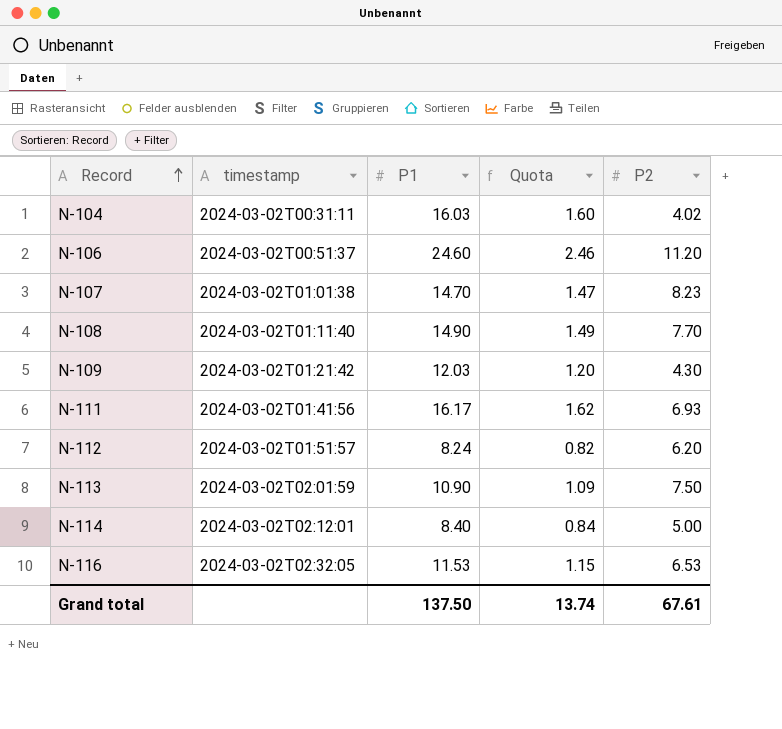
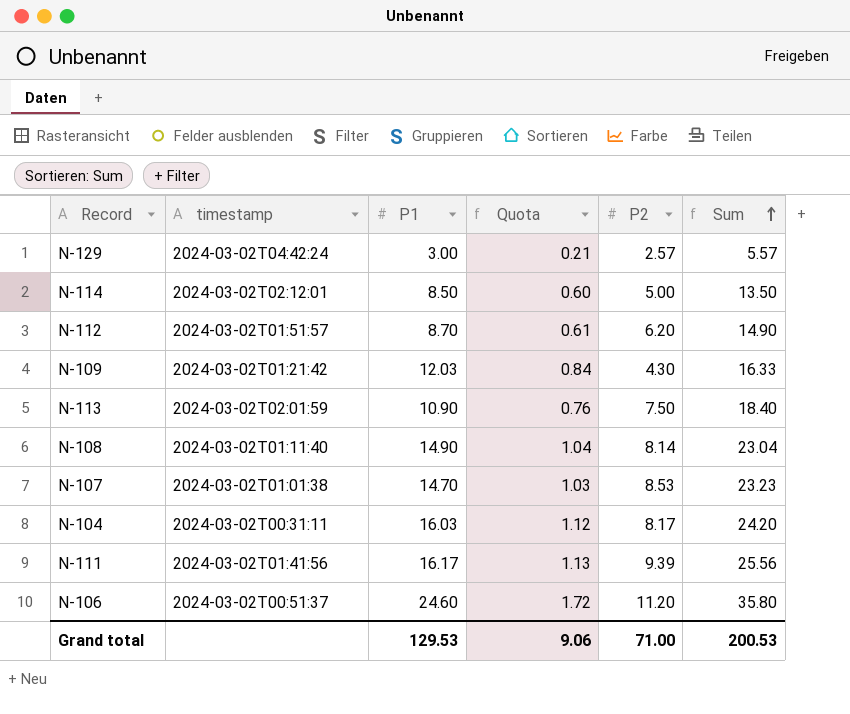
row order: Record ascending -> Sum ascending
column Quota | formula: [P1] * 0.1 -> [P1] * 0.07
column Sum | formula: none -> [P1] + [P2]
row N-116: 2024-03-02T02:32:05 | 11.53 | 1.15 | 6.53 -> none
row N-129: none -> 2024-03-02T04:42:24 | 3.00 | 0.21 | 2.57 | 5.57
N-114 | P1: 8.40 -> 8.50
N-112 | P1: 8.24 -> 8.70
N-108 | P2: 7.70 -> 8.14
N-107 | P2: 8.23 -> 8.53
N-104 | P2: 4.02 -> 8.17
N-111 | P2: 6.93 -> 9.39
Grand total | P1: 137.50 -> 129.53
Grand total | Quota: 13.74 -> 9.06
Grand total | P2: 67.61 -> 71.00

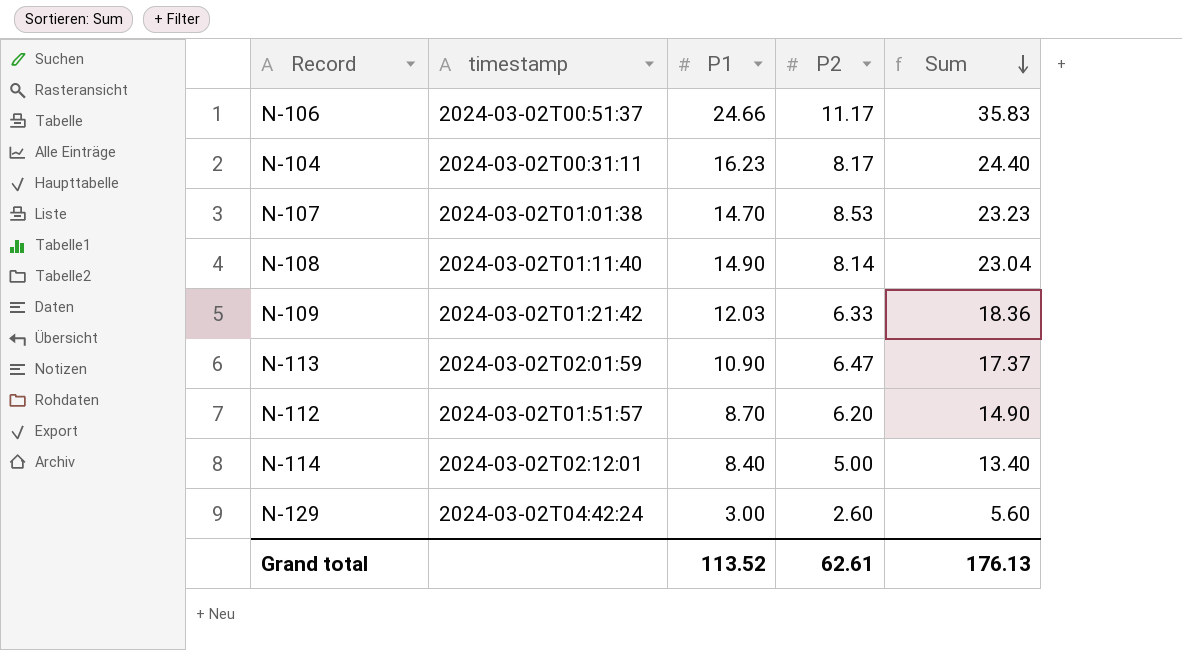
row order: Sum ascending -> Sum descending
column Quota | formula: [P1] * 0.07 -> none
row N-111: 2024-03-02T01:41:56 | 16.17 | 1.13 | 9.39 | 25.56 -> none
N-106 | P1: 24.60 -> 24.66
N-106 | P2: 11.20 -> 11.17
N-106 | Sum: 35.80 -> 35.83
N-104 | P1: 16.03 -> 16.23
N-104 | Sum: 24.20 -> 24.40
N-109 | P2: 4.30 -> 6.33
N-109 | Sum: 16.33 -> 18.36
N-113 | P2: 7.50 -> 6.47
N-113 | Sum: 18.40 -> 17.37
N-114 | P1: 8.50 -> 8.40
N-114 | Sum: 13.50 -> 13.40
N-129 | P2: 2.57 -> 2.60
N-129 | Sum: 5.57 -> 5.60
Grand total | P1: 129.53 -> 113.52
Grand total | P2: 71.00 -> 62.61
Grand total | Sum: 200.53 -> 176.13

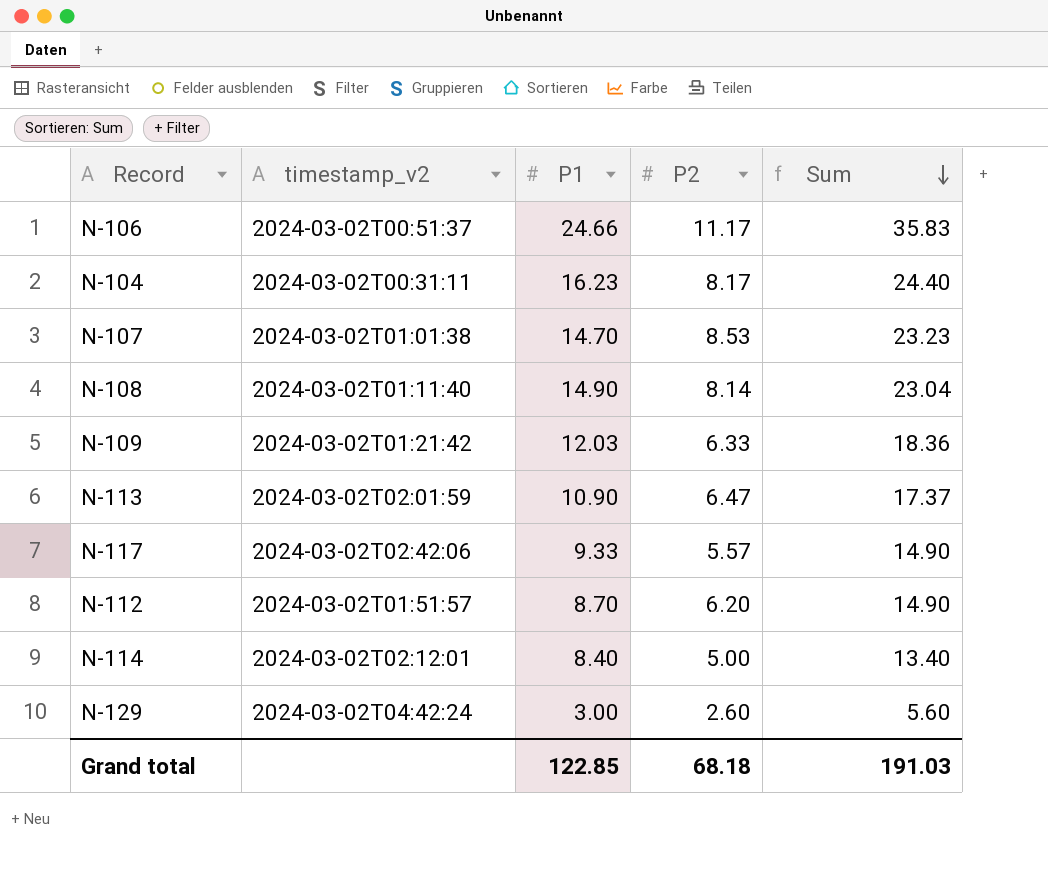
column name: timestamp -> timestamp_v2
row N-117: none -> 2024-03-02T02:42:06 | 9.33 | 5.57 | 14.90
Grand total | P1: 113.52 -> 122.85
Grand total | P2: 62.61 -> 68.18
Grand total | Sum: 176.13 -> 191.03

